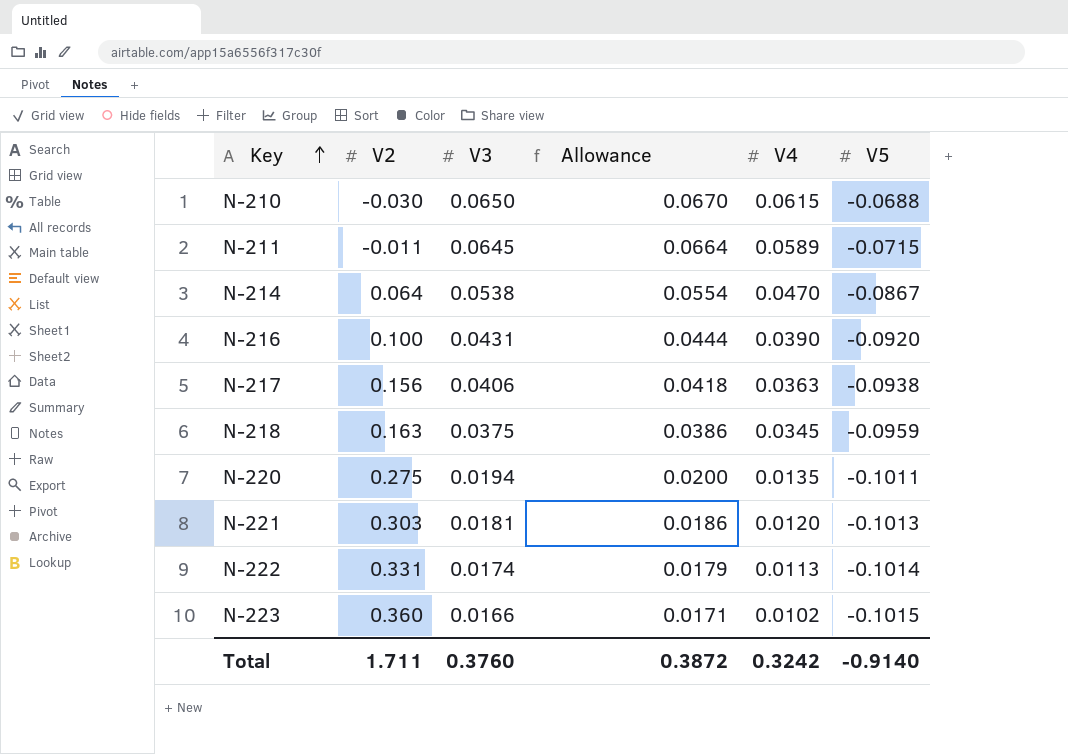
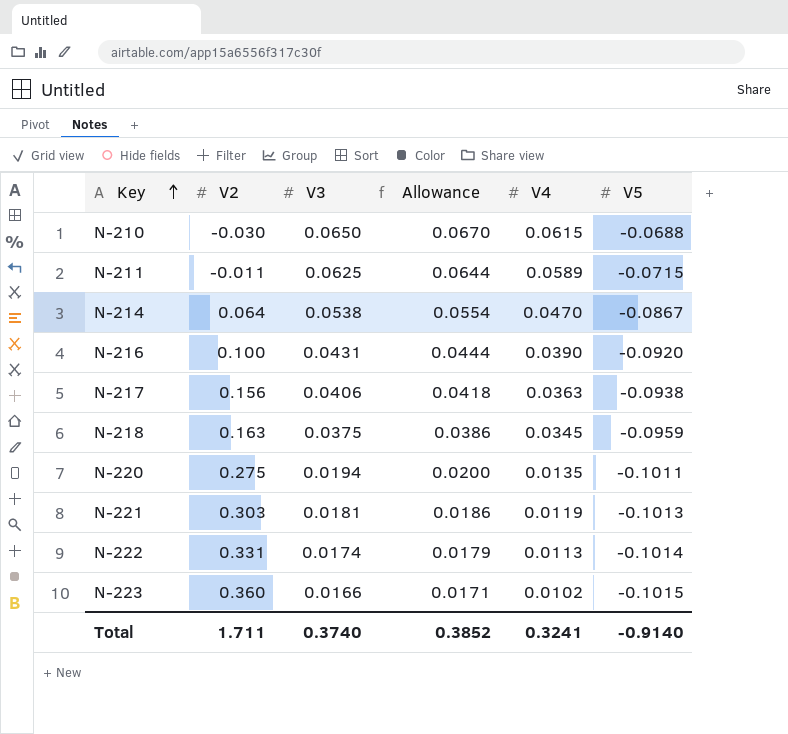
N-211 | V3: 0.0645 -> 0.0625
N-211 | Allowance: 0.0664 -> 0.0644
N-221 | V4: 0.0120 -> 0.0119
Total | V3: 0.3760 -> 0.3740
Total | Allowance: 0.3872 -> 0.3852
Total | V4: 0.3242 -> 0.3241

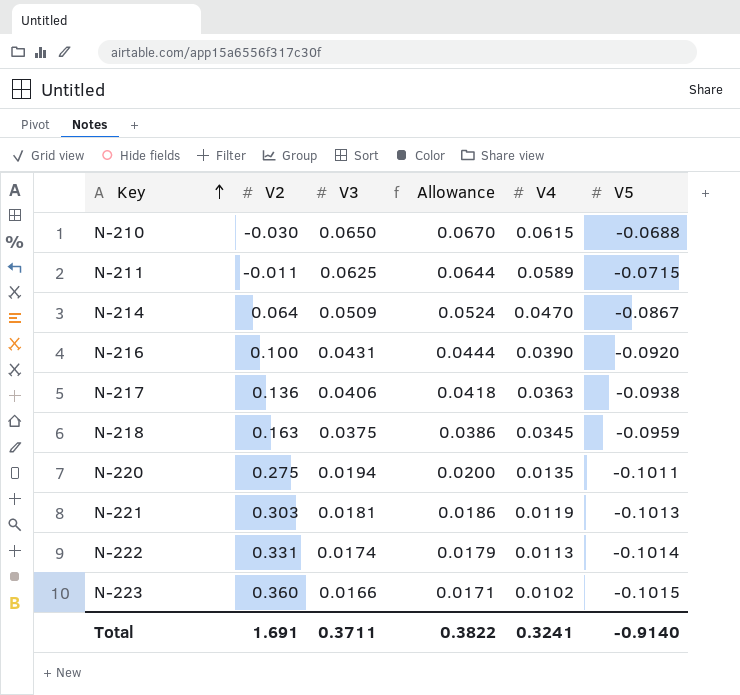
N-214 | V3: 0.0538 -> 0.0509
N-214 | Allowance: 0.0554 -> 0.0524
N-217 | V2: 0.156 -> 0.136
Total | V2: 1.711 -> 1.691
Total | V3: 0.3740 -> 0.3711
Total | Allowance: 0.3852 -> 0.3822

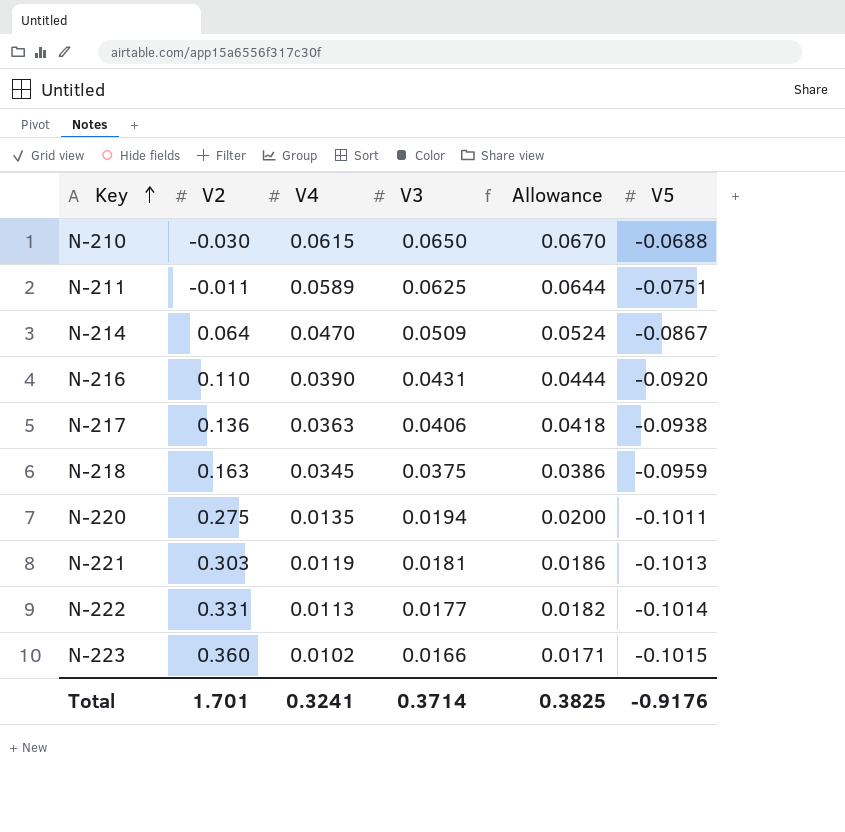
column V4 | position: 5 -> 3
N-211 | V5: -0.0715 -> -0.0751
N-216 | V2: 0.100 -> 0.110
N-222 | V3: 0.0174 -> 0.0177
N-222 | Allowance: 0.0179 -> 0.0182
Total | V2: 1.691 -> 1.701
Total | V3: 0.3711 -> 0.3714
Total | Allowance: 0.3822 -> 0.3825
Total | V5: -0.9140 -> -0.9176

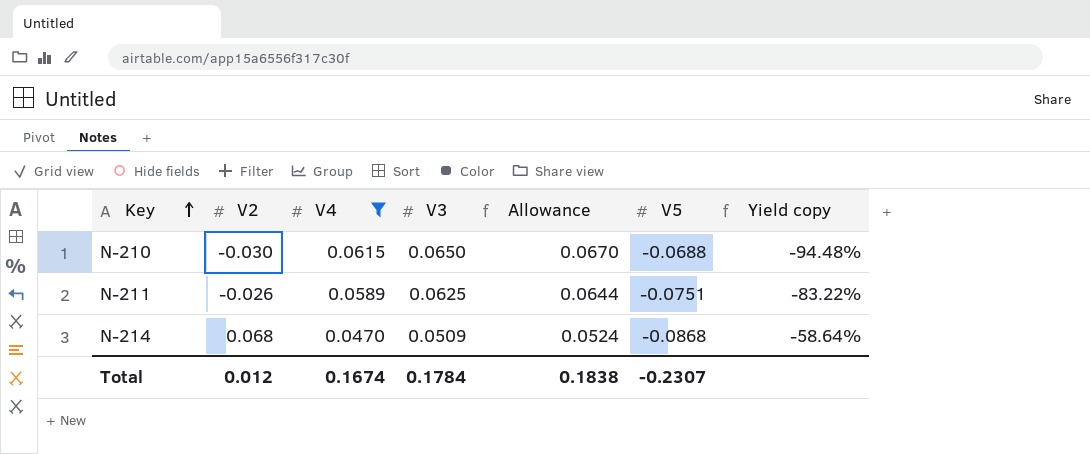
filter: none -> V4 >= 0.0470
column Yield copy | formula: none -> [V3] / [V5]
N-211 | V2: -0.011 -> -0.026
N-214 | V2: 0.064 -> 0.068
N-214 | V5: -0.0867 -> -0.0868
Total | V2: 1.701 -> 0.012
Total | V4: 0.3241 -> 0.1674
Total | V3: 0.3714 -> 0.1784
Total | Allowance: 0.3825 -> 0.1838
Total | V5: -0.9176 -> -0.2307

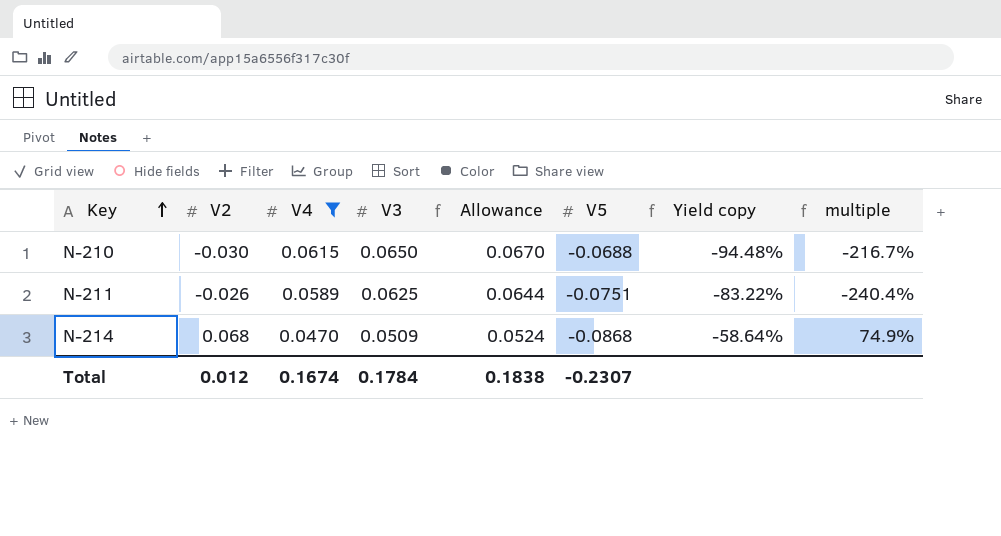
column multiple | formula: none -> [V3] / [V2]

